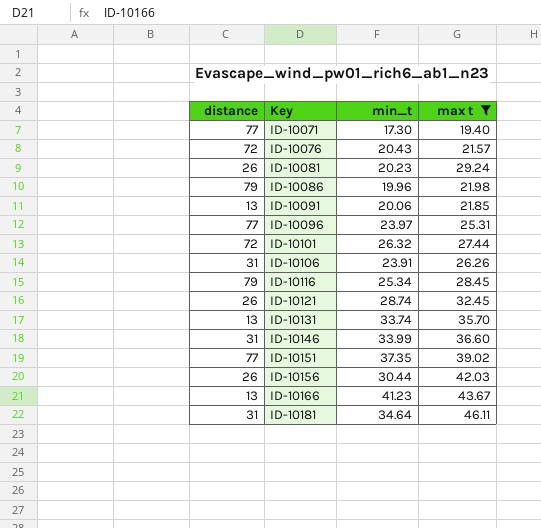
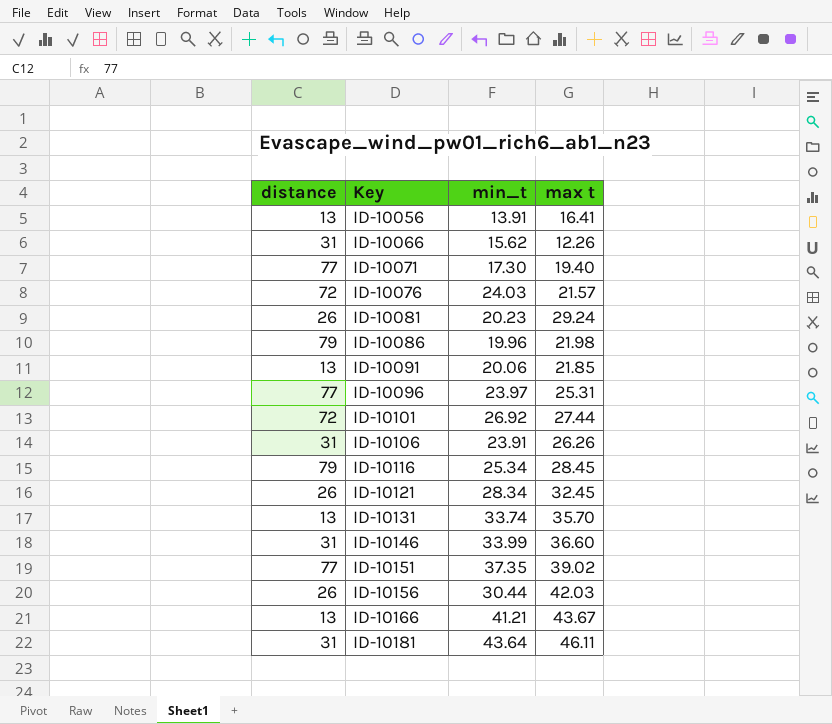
filter: max t >= 19.40 -> none
ID-10076 | min_t: 20.43 -> 24.03
ID-10101 | min_t: 26.32 -> 26.92
ID-10121 | min_t: 28.74 -> 28.34
ID-10166 | min_t: 41.23 -> 41.21
ID-10181 | min_t: 34.64 -> 43.64

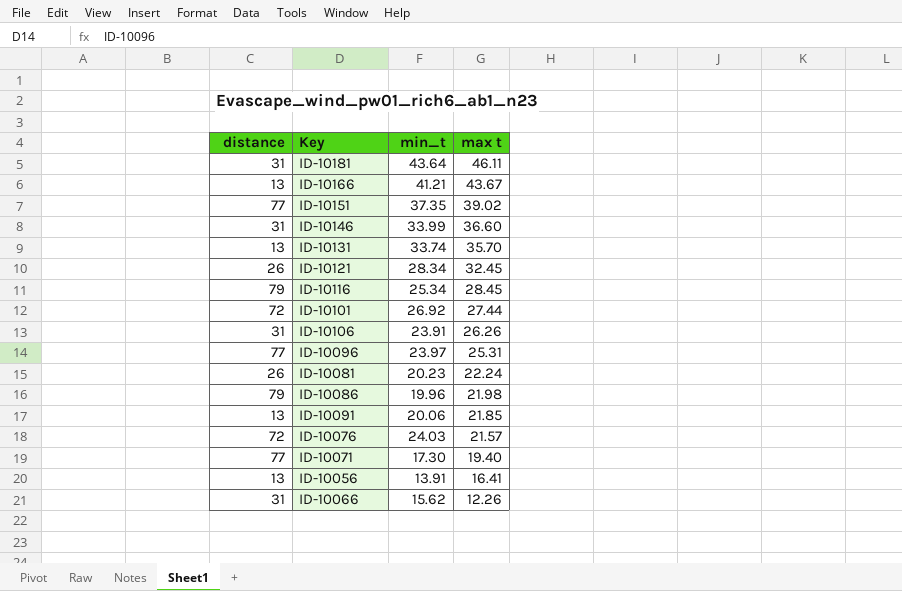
row order: Key ascending -> max t descending
row ID-10156: 26 | 30.44 | 42.03 -> none
ID-10081 | max t: 29.24 -> 22.24

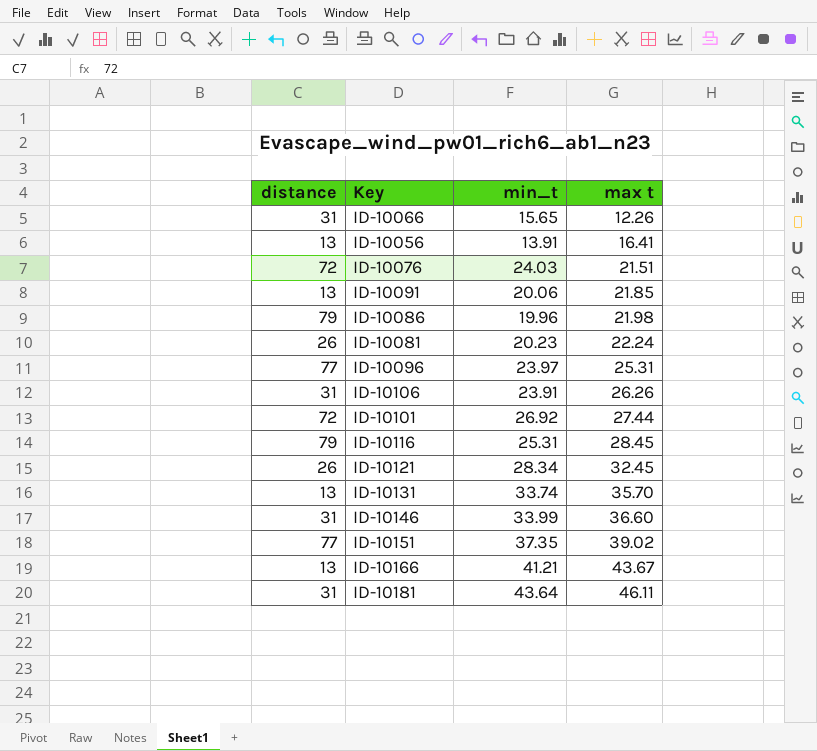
row order: max t descending -> max t ascending
row ID-10071: 77 | 17.30 | 19.40 -> none
ID-10066 | min_t: 15.62 -> 15.65
ID-10076 | max t: 21.57 -> 21.51
ID-10116 | min_t: 25.34 -> 25.31

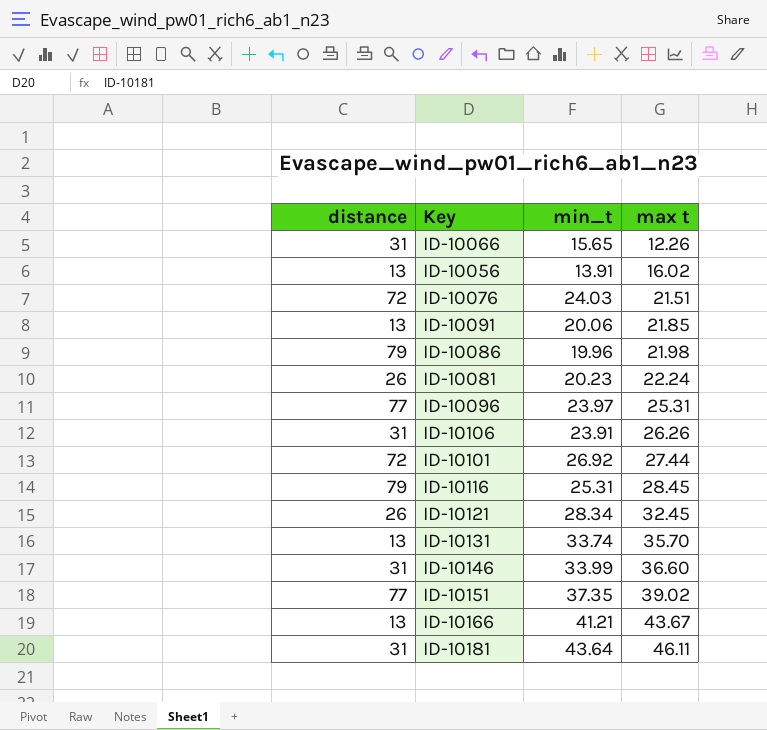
ID-10056 | max t: 16.41 -> 16.02

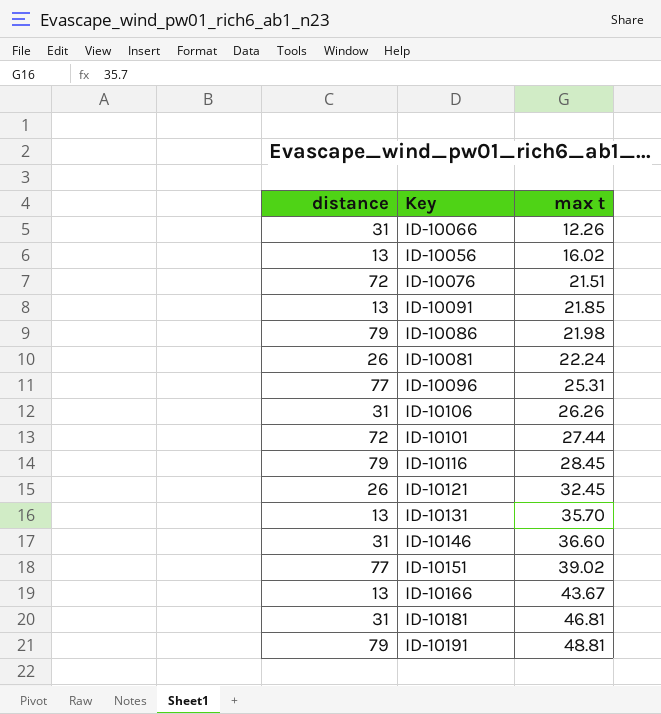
column min_t | position: 3 -> none
ID-10181 | max t: 46.11 -> 46.81
row ID-10191: none -> 79 | 48.81

